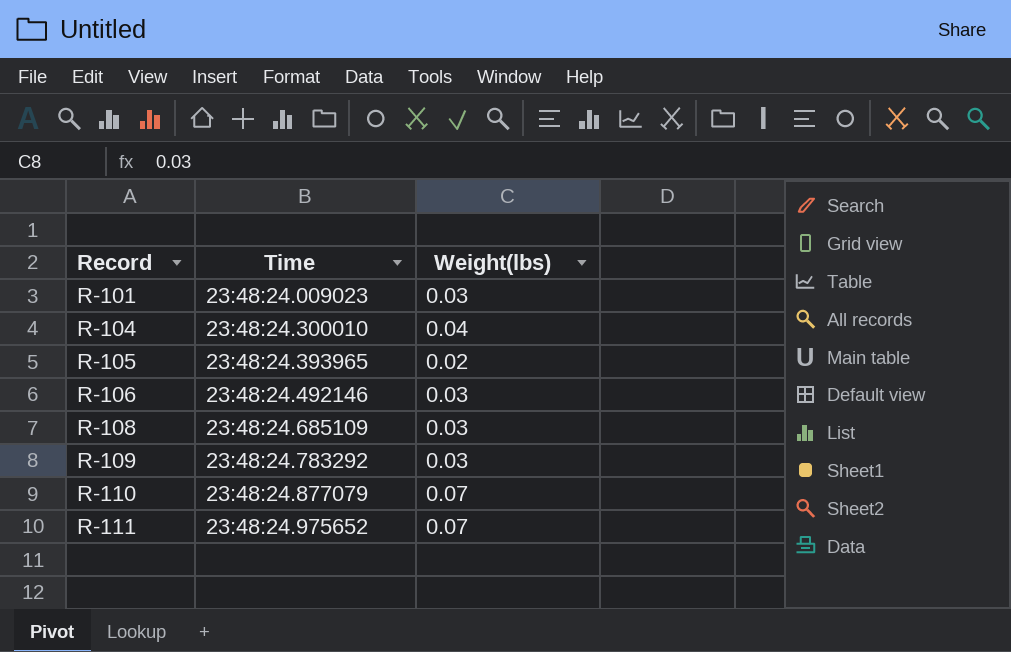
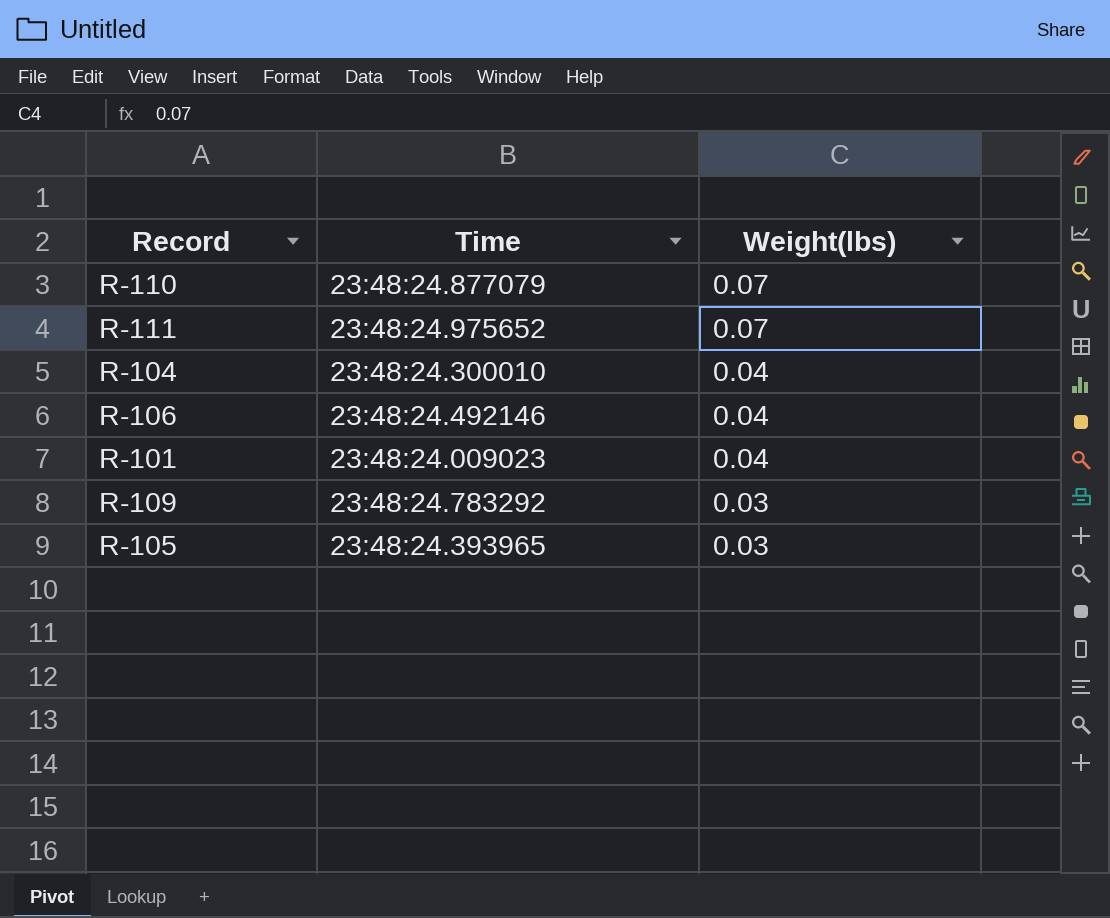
row order: Record ascending -> Weight(lbs) descending
row R-108: 23:48:24.685109 | 0.03 -> none
R-106 | Weight(lbs): 0.03 -> 0.04
R-101 | Weight(lbs): 0.03 -> 0.04
R-105 | Weight(lbs): 0.02 -> 0.03

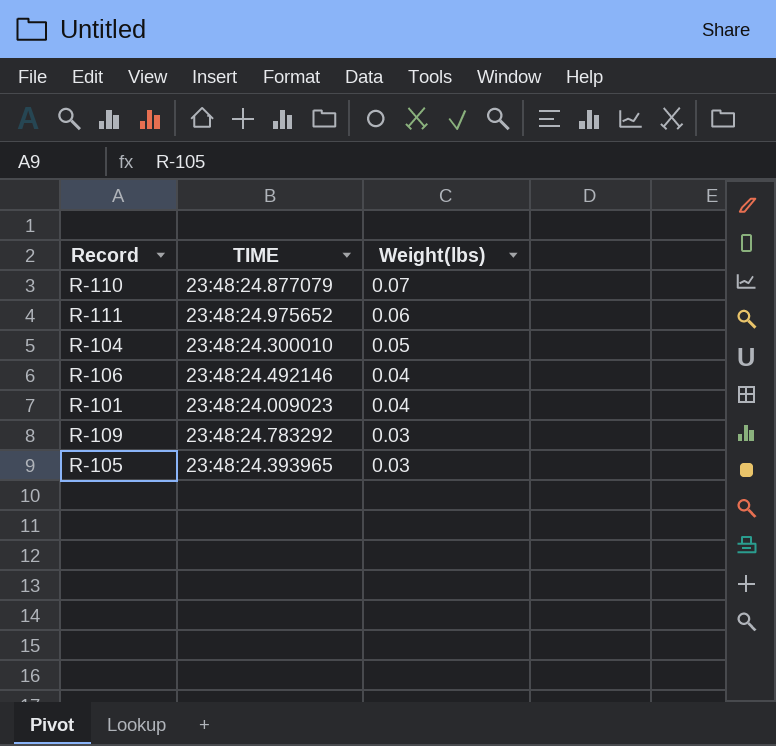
column name: Time -> TIME
R-111 | Weight(lbs): 0.07 -> 0.06
R-104 | Weight(lbs): 0.04 -> 0.05

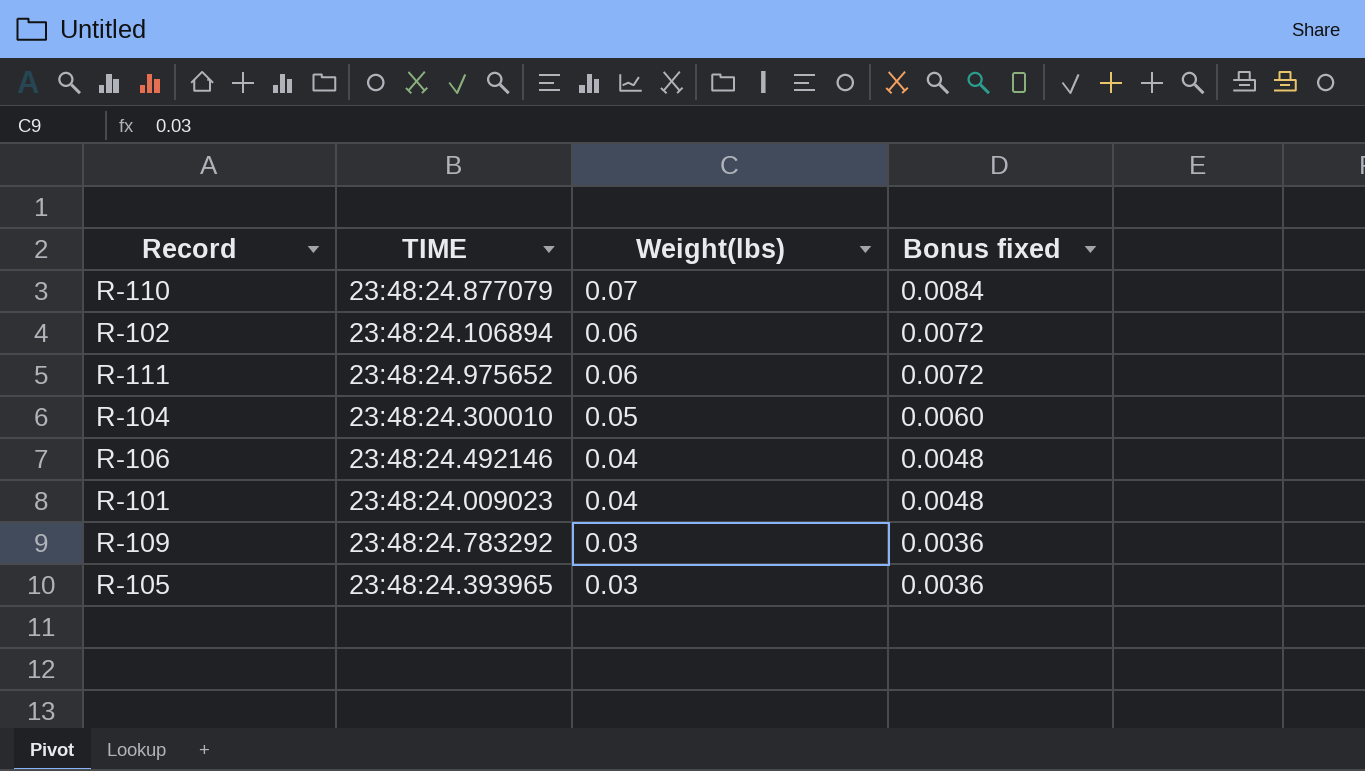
column Bonus fixed | formula: none -> [Weight(lbs)] * 0.12
row R-102: none -> 23:48:24.106894 | 0.06 | 0.0072

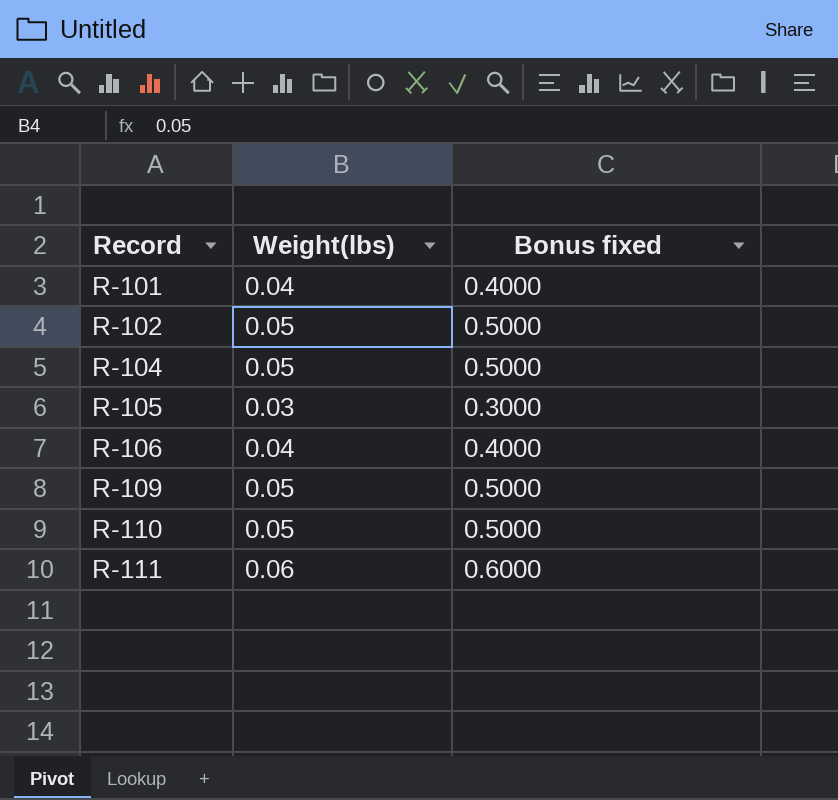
row order: Weight(lbs) descending -> Record ascending
column TIME | position: 2 -> none
column Bonus fixed | formula: [Weight(lbs)] * 0.12 -> [Weight(lbs)] * 10
R-102 | Weight(lbs): 0.06 -> 0.05
R-109 | Weight(lbs): 0.03 -> 0.05
R-110 | Weight(lbs): 0.07 -> 0.05

